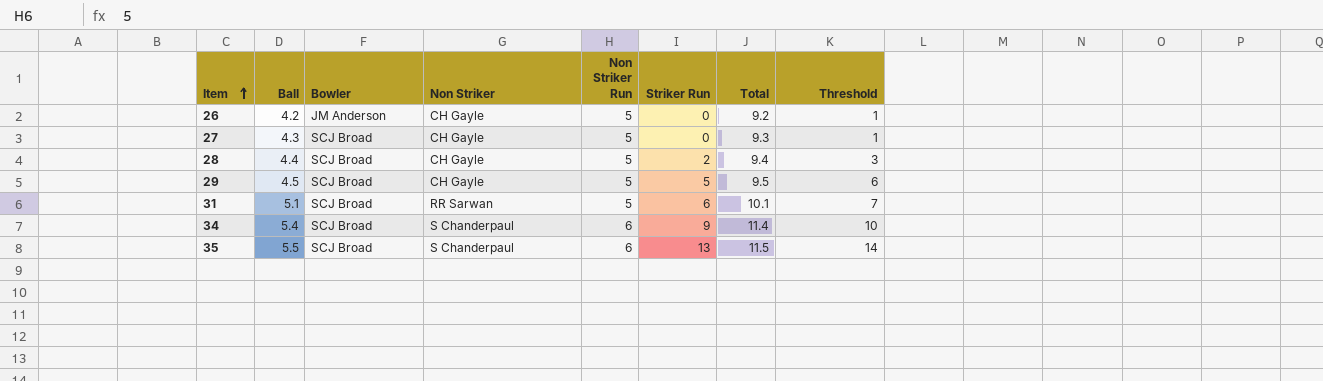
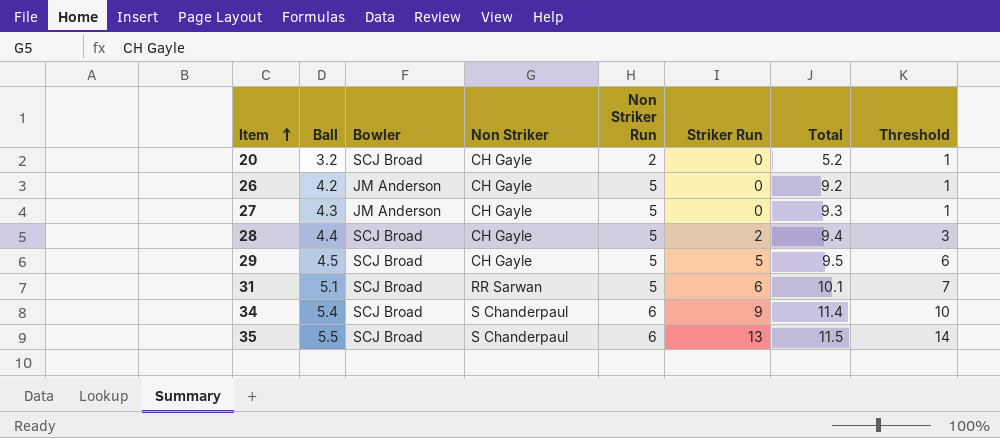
row 20: none -> 3.2 | SCJ Broad | CH Gayle | 2 | 0 | 5.2 | 1
27 | Bowler: SCJ Broad -> JM Anderson

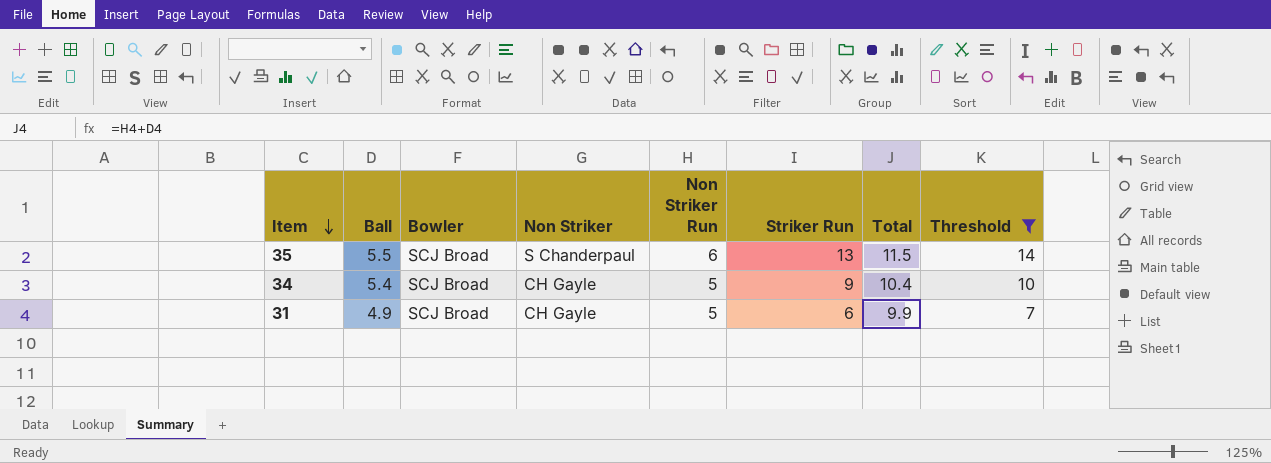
filter: none -> Threshold >= 7
row order: Item ascending -> Item descending
34 | Non Striker: S Chanderpaul -> CH Gayle
34 | Non Striker Run: 6 -> 5
34 | Total: 11.4 -> 10.4
31 | Ball: 5.1 -> 4.9
31 | Non Striker: RR Sarwan -> CH Gayle
31 | Total: 10.1 -> 9.9

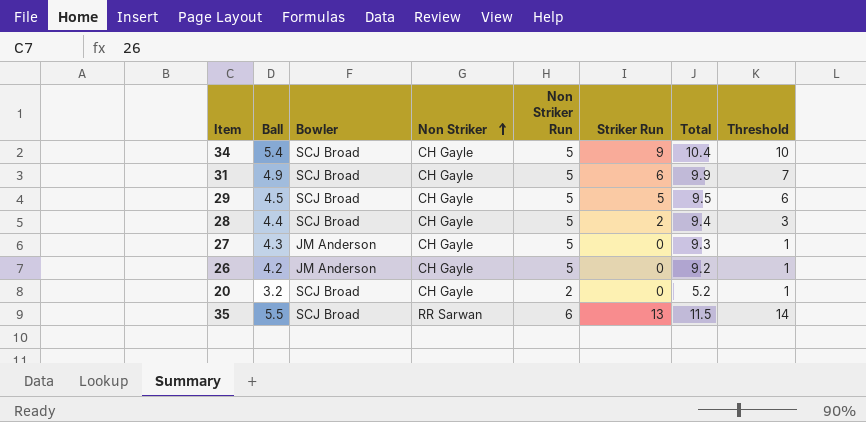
filter: Threshold >= 7 -> none
row order: Item descending -> Non Striker ascending
35 | Non Striker: S Chanderpaul -> RR Sarwan

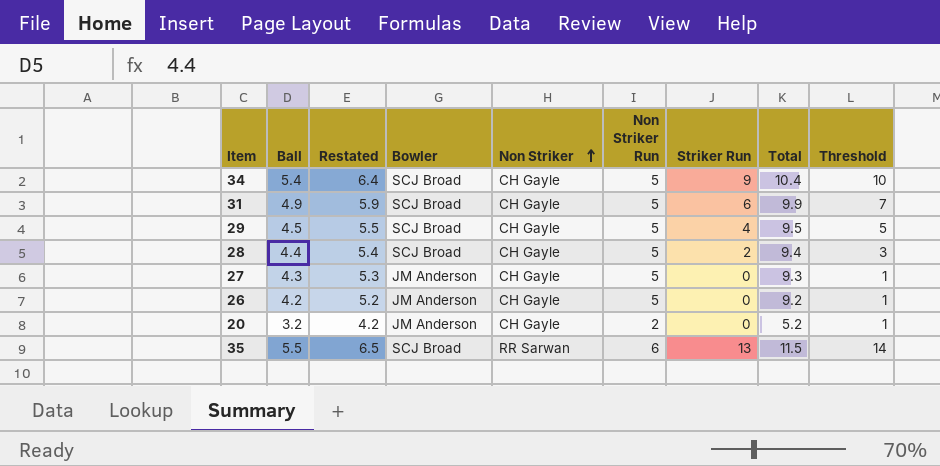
column Restated | formula: none -> [Ball] + 1
29 | Striker Run: 5 -> 4
29 | Threshold: 6 -> 5
20 | Bowler: SCJ Broad -> JM Anderson

